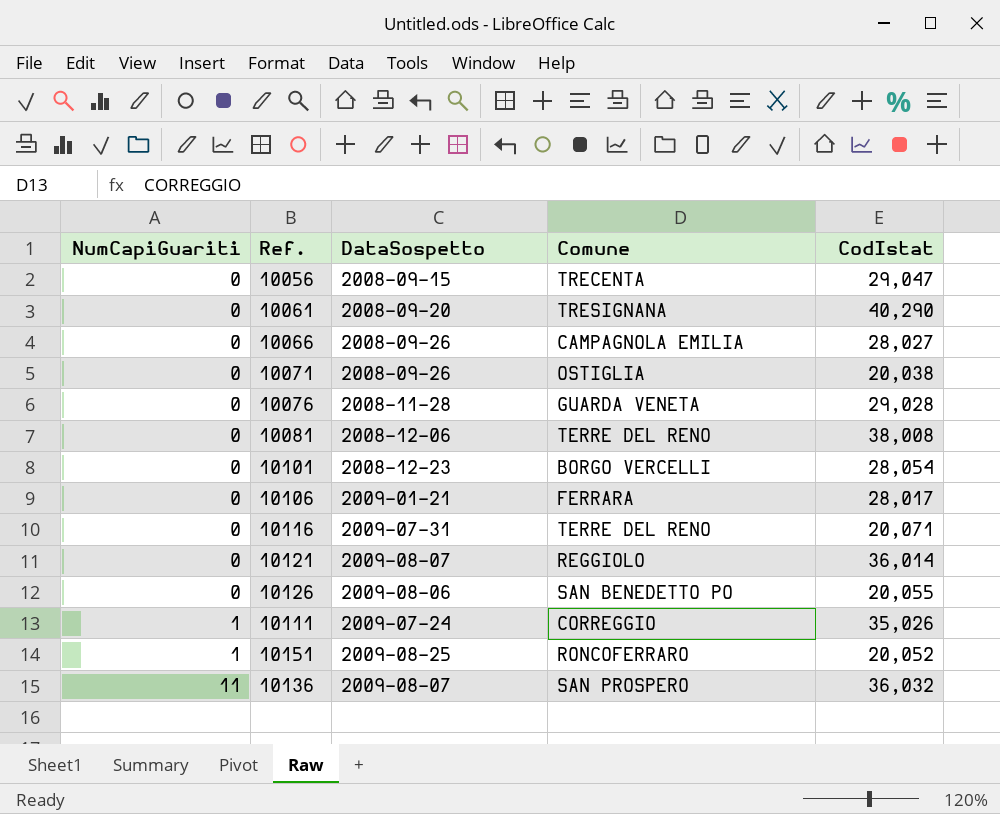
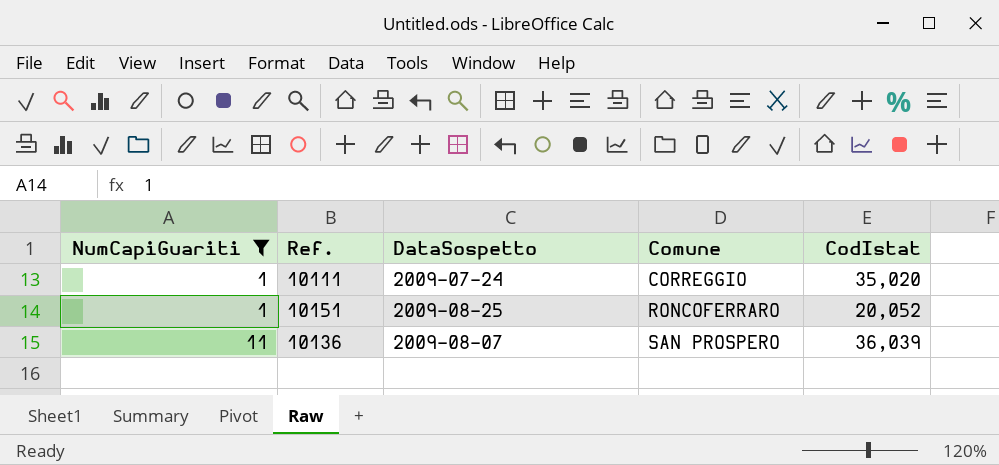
filter: none -> NumCapiGuariti != 0
10111 | CodIstat: 35,026 -> 35,020
10136 | CodIstat: 36,032 -> 36,039

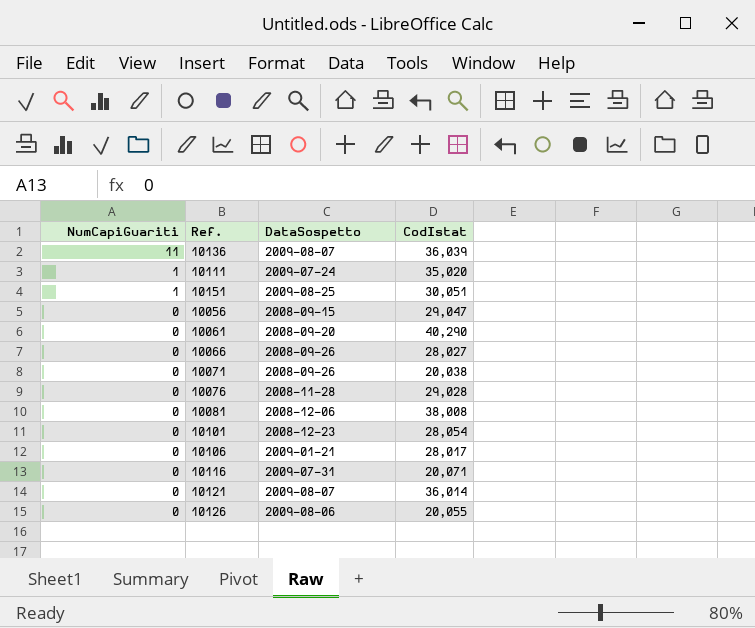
filter: NumCapiGuariti != 0 -> none
row order: NumCapiGuariti ascending -> NumCapiGuariti descending
column Comune | position: 4 -> none
10151 | CodIstat: 20,052 -> 30,051

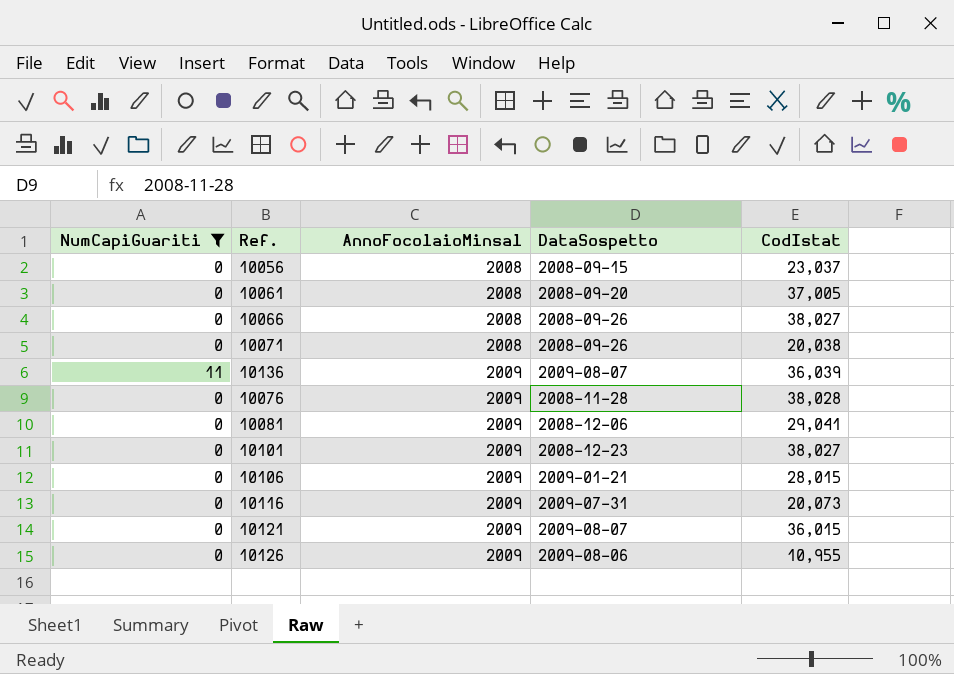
filter: none -> NumCapiGuariti != 1
row order: NumCapiGuariti descending -> AnnoFocolaioMinsal ascending
column AnnoFocolaioMinsal | position: none -> 3
10056 | CodIstat: 29,047 -> 23,037
10061 | CodIstat: 40,290 -> 37,005
10066 | CodIstat: 28,027 -> 38,027
10076 | CodIstat: 29,028 -> 38,028
10081 | CodIstat: 38,008 -> 29,041
10101 | CodIstat: 28,054 -> 38,027
10106 | CodIstat: 28,017 -> 28,015
10116 | CodIstat: 20,071 -> 20,073
10121 | CodIstat: 36,014 -> 36,015
10126 | CodIstat: 20,055 -> 10,955

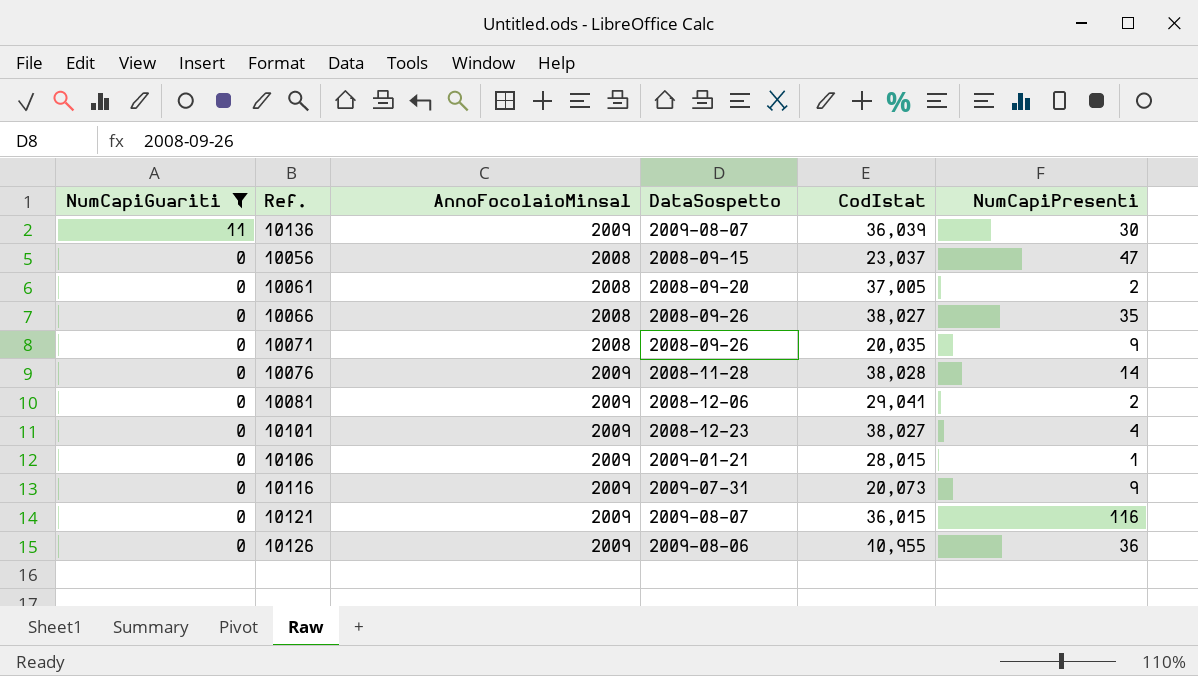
row order: AnnoFocolaioMinsal ascending -> NumCapiGuariti descending
column NumCapiPresenti | position: none -> 6
10071 | CodIstat: 20,038 -> 20,035

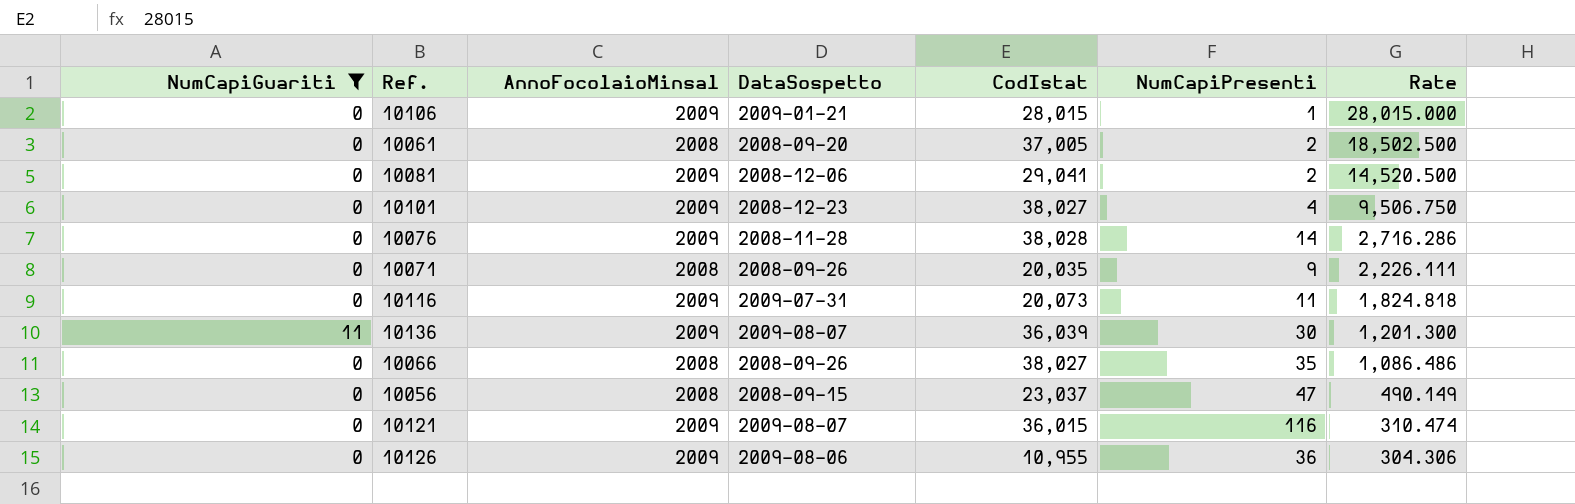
row order: NumCapiGuariti descending -> Rate descending
column Rate | formula: none -> [CodIstat] / [NumCapiPresenti]
10116 | NumCapiPresenti: 9 -> 11

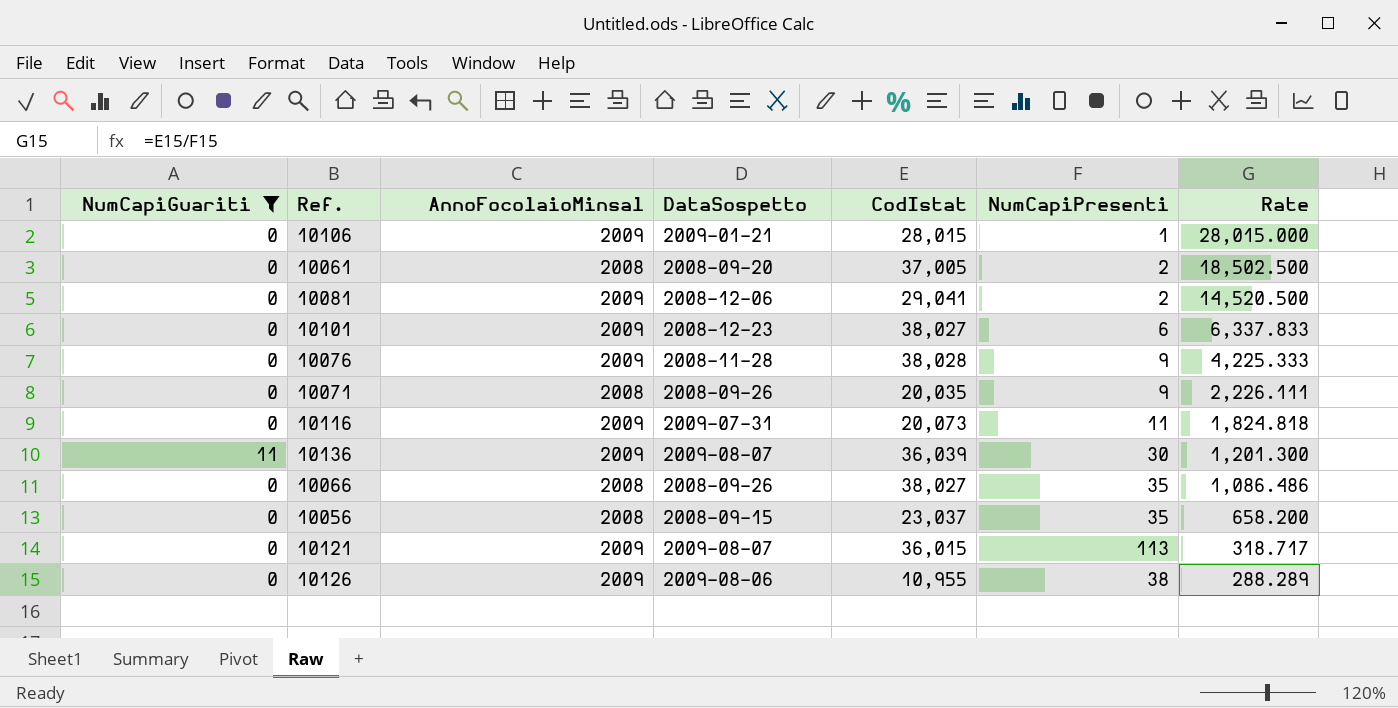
10101 | NumCapiPresenti: 4 -> 6
10101 | Rate: 9,506.750 -> 6,337.833
10076 | NumCapiPresenti: 14 -> 9
10076 | Rate: 2,716.286 -> 4,225.333
10056 | NumCapiPresenti: 47 -> 35
10056 | Rate: 490.149 -> 658.200
10121 | NumCapiPresenti: 116 -> 113
10121 | Rate: 310.474 -> 318.717
10126 | NumCapiPresenti: 36 -> 38
10126 | Rate: 304.306 -> 288.289

